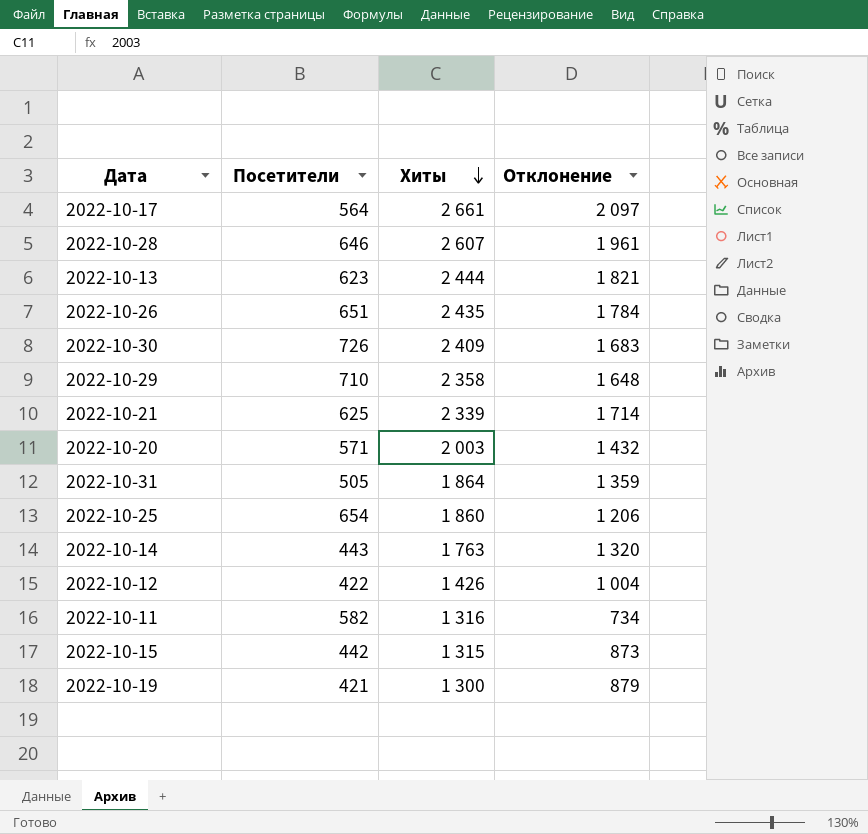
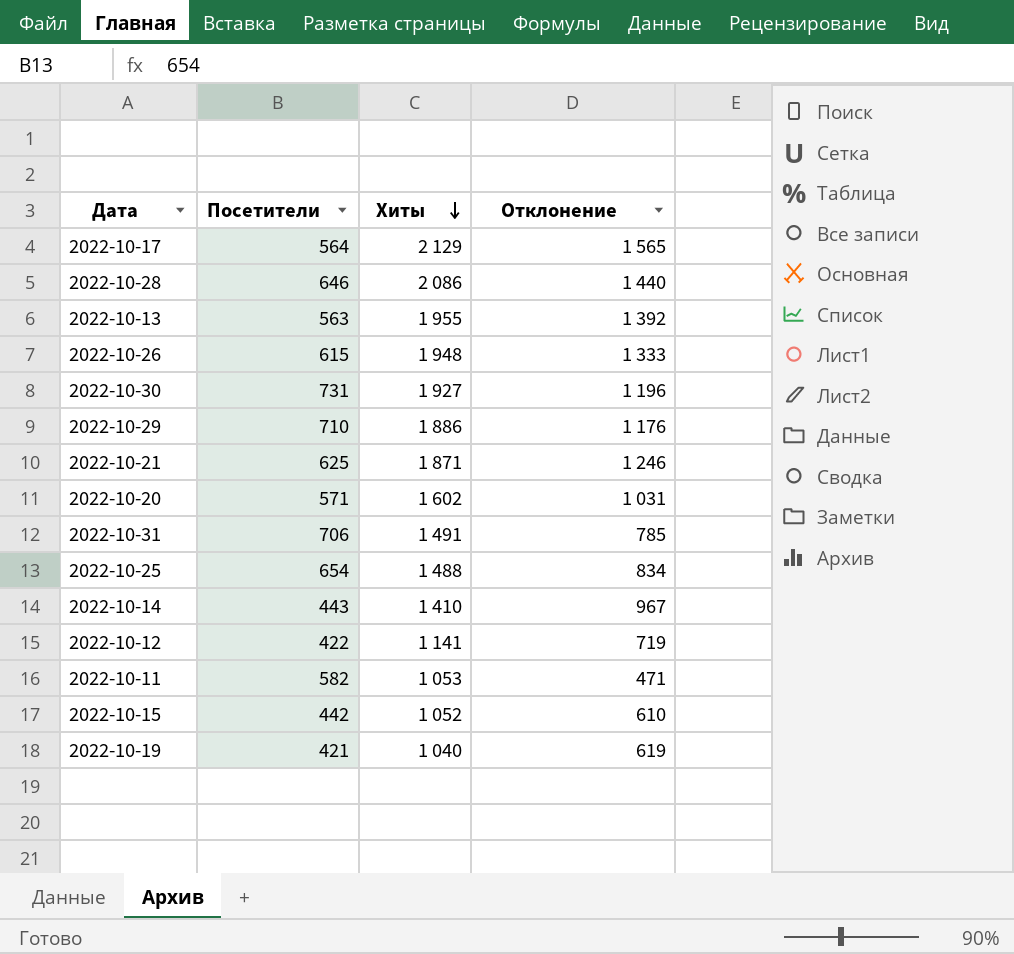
2022-10-17 | Хиты: 2 661 -> 2 129
2022-10-17 | Отклонение: 2 097 -> 1 565
2022-10-28 | Хиты: 2 607 -> 2 086
2022-10-28 | Отклонение: 1 961 -> 1 440
2022-10-13 | Посетители: 623 -> 563
2022-10-13 | Хиты: 2 444 -> 1 955
2022-10-13 | Отклонение: 1 821 -> 1 392
2022-10-26 | Посетители: 651 -> 615
2022-10-26 | Хиты: 2 435 -> 1 948
2022-10-26 | Отклонение: 1 784 -> 1 333
2022-10-30 | Посетители: 726 -> 731
2022-10-30 | Хиты: 2 409 -> 1 927
2022-10-30 | Отклонение: 1 683 -> 1 196
2022-10-29 | Хиты: 2 358 -> 1 886
2022-10-29 | Отклонение: 1 648 -> 1 176
2022-10-21 | Хиты: 2 339 -> 1 871
2022-10-21 | Отклонение: 1 714 -> 1 246
2022-10-20 | Хиты: 2 003 -> 1 602
2022-10-20 | Отклонение: 1 432 -> 1 031
2022-10-31 | Посетители: 505 -> 706
2022-10-31 | Хиты: 1 864 -> 1 491
2022-10-31 | Отклонение: 1 359 -> 785
2022-10-25 | Хиты: 1 860 -> 1 488
2022-10-25 | Отклонение: 1 206 -> 834
2022-10-14 | Хиты: 1 763 -> 1 410
2022-10-14 | Отклонение: 1 320 -> 967
2022-10-12 | Хиты: 1 426 -> 1 141
2022-10-12 | Отклонение: 1 004 -> 719
2022-10-11 | Хиты: 1 316 -> 1 053
2022-10-11 | Отклонение: 734 -> 471
2022-10-15 | Хиты: 1 315 -> 1 052
2022-10-15 | Отклонение: 873 -> 610
2022-10-19 | Хиты: 1 300 -> 1 040
2022-10-19 | Отклонение: 879 -> 619

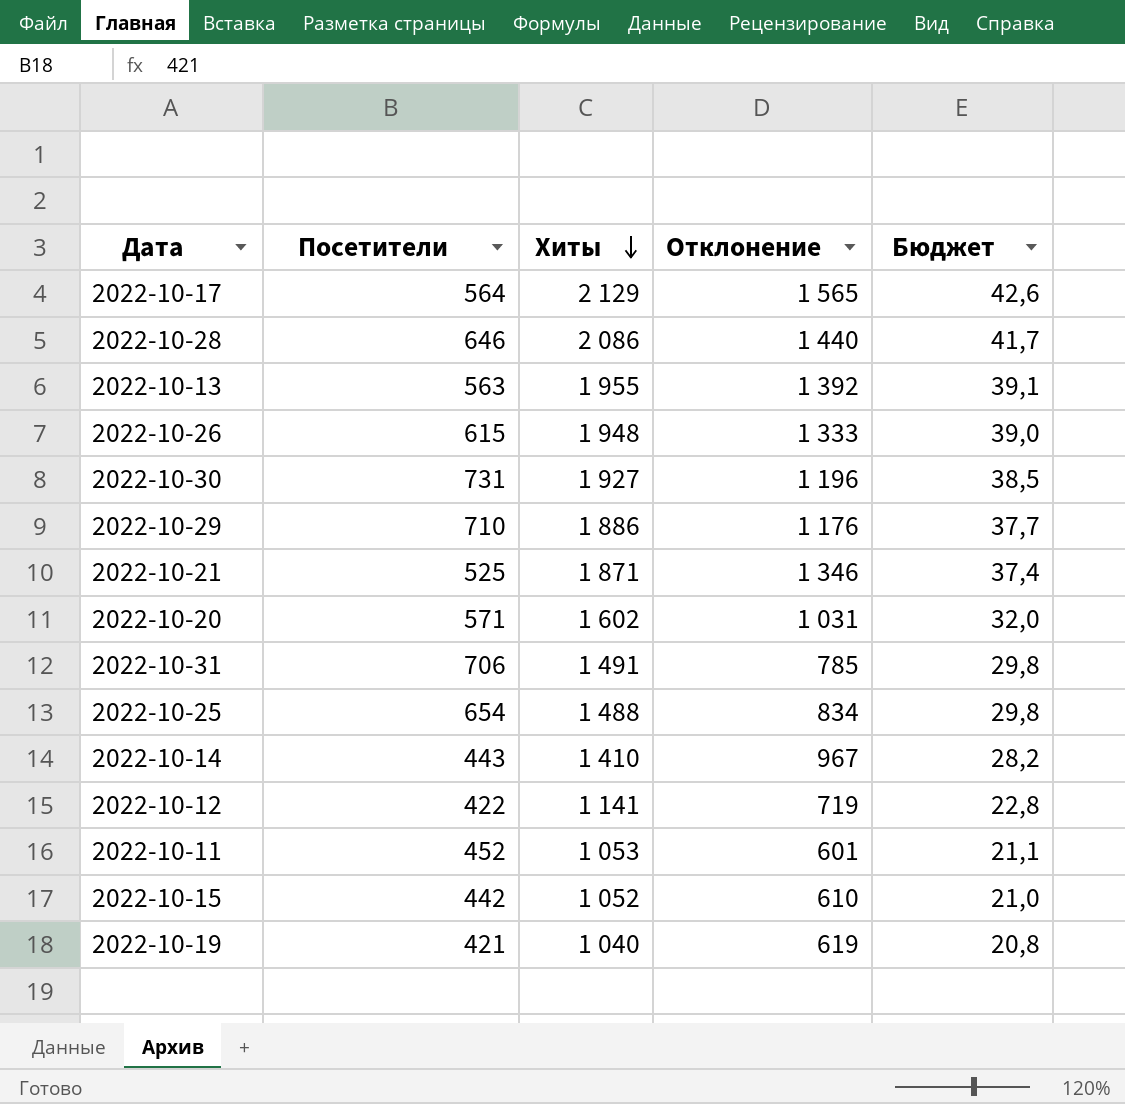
column Бюджет | formula: none -> [Хиты] * 0,02
2022-10-21 | Посетители: 625 -> 525
2022-10-21 | Отклонение: 1 246 -> 1 346
2022-10-11 | Посетители: 582 -> 452
2022-10-11 | Отклонение: 471 -> 601

